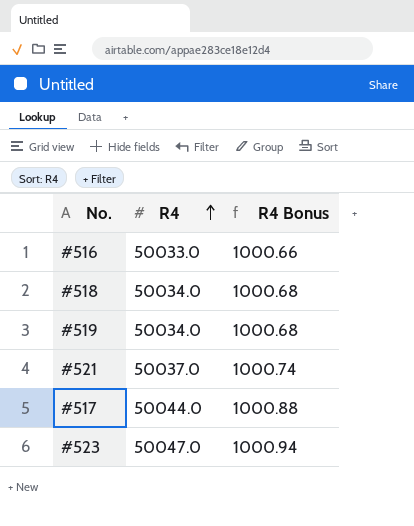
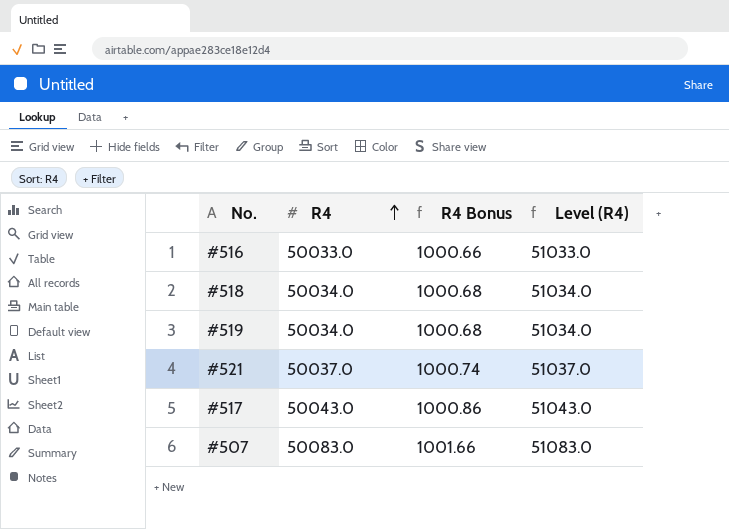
column Level (R4) | formula: none -> [R4] + 1000
row #523: 50047.0 | 1000.94 -> none
#517 | R4: 50044.0 -> 50043.0
#517 | R4 Bonus: 1000.88 -> 1000.86
row #507: none -> 50083.0 | 1001.66 | 51083.0

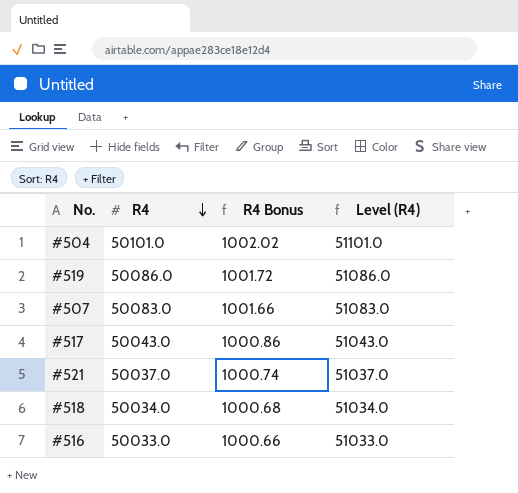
row order: R4 ascending -> R4 descending
row #504: none -> 50101.0 | 1002.02 | 51101.0
#519 | R4: 50034.0 -> 50086.0
#519 | R4 Bonus: 1000.68 -> 1001.72
#519 | Level (R4): 51034.0 -> 51086.0

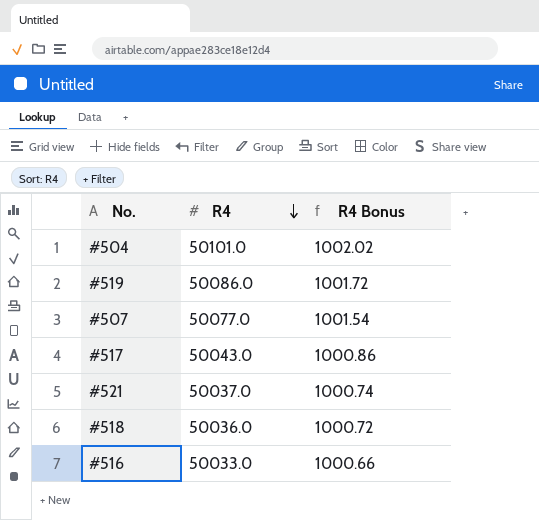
column Level (R4) | formula: [R4] + 1000 -> none
#507 | R4: 50083.0 -> 50077.0
#507 | R4 Bonus: 1001.66 -> 1001.54
#518 | R4: 50034.0 -> 50036.0
#518 | R4 Bonus: 1000.68 -> 1000.72

